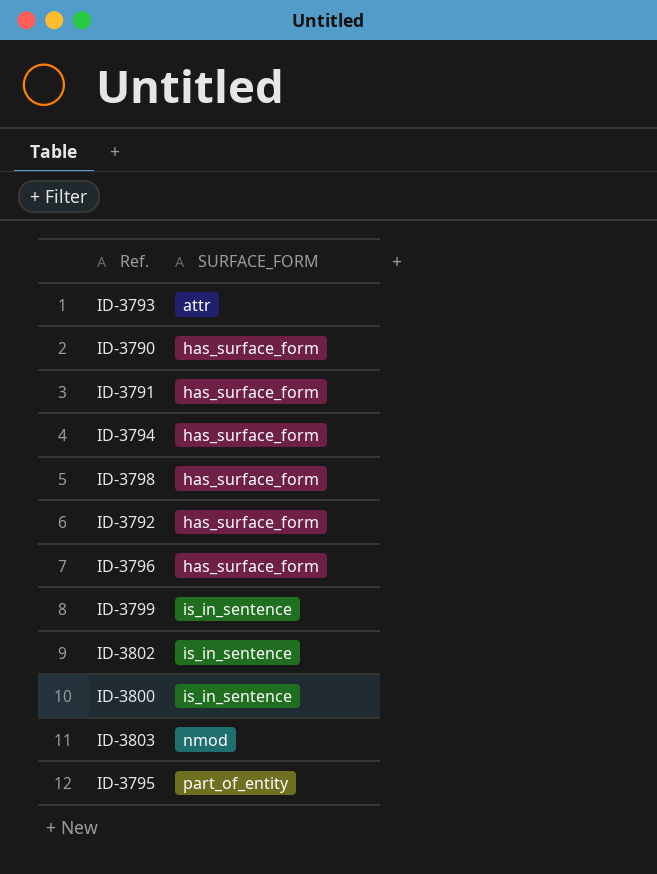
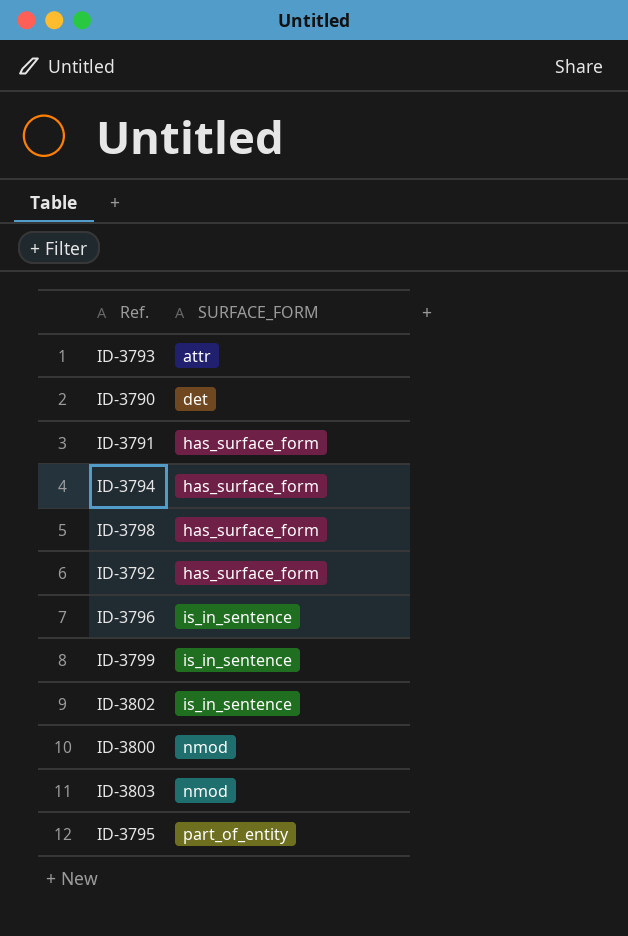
ID-3790 | SURFACE_FORM: has_surface_form -> det
ID-3796 | SURFACE_FORM: has_surface_form -> is_in_sentence
ID-3800 | SURFACE_FORM: is_in_sentence -> nmod

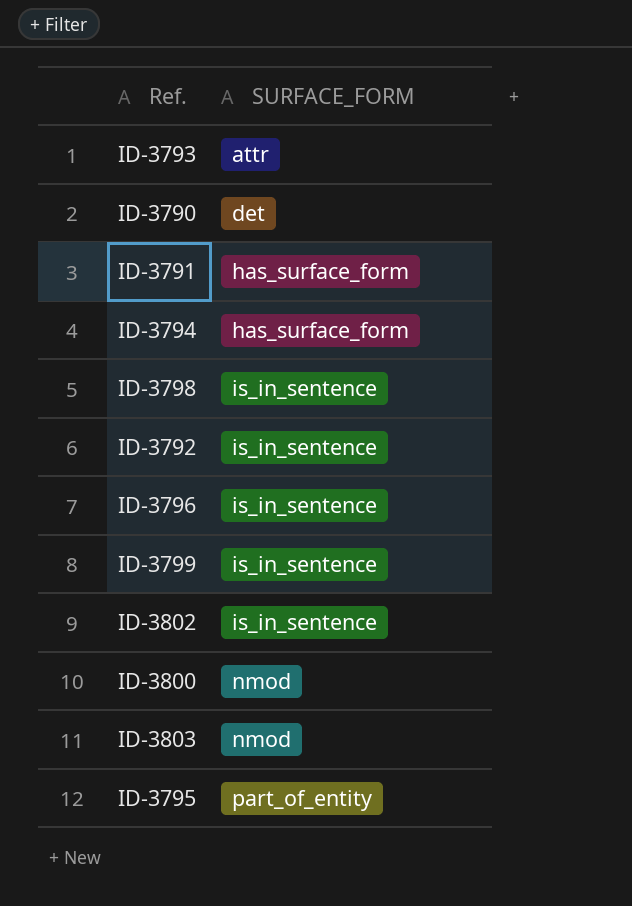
ID-3798 | SURFACE_FORM: has_surface_form -> is_in_sentence
ID-3792 | SURFACE_FORM: has_surface_form -> is_in_sentence

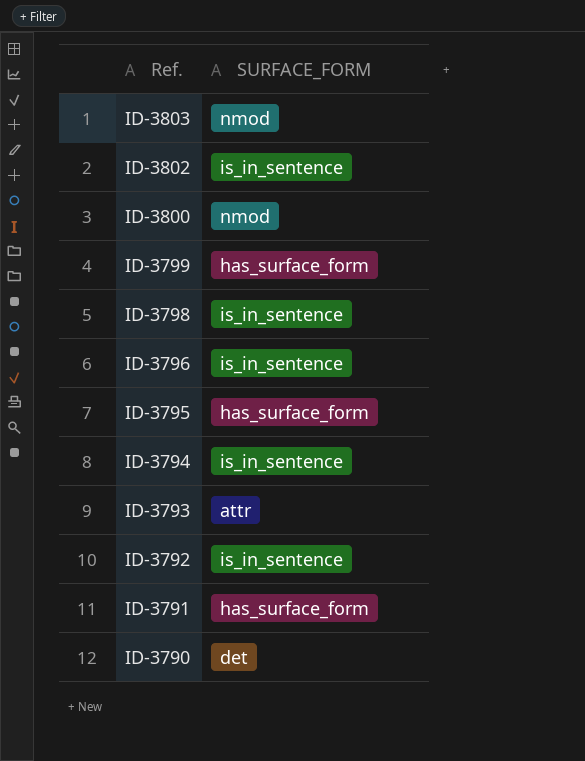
row order: SURFACE_FORM ascending -> Ref. descending
ID-3799 | SURFACE_FORM: is_in_sentence -> has_surface_form
ID-3795 | SURFACE_FORM: part_of_entity -> has_surface_form
ID-3794 | SURFACE_FORM: has_surface_form -> is_in_sentence

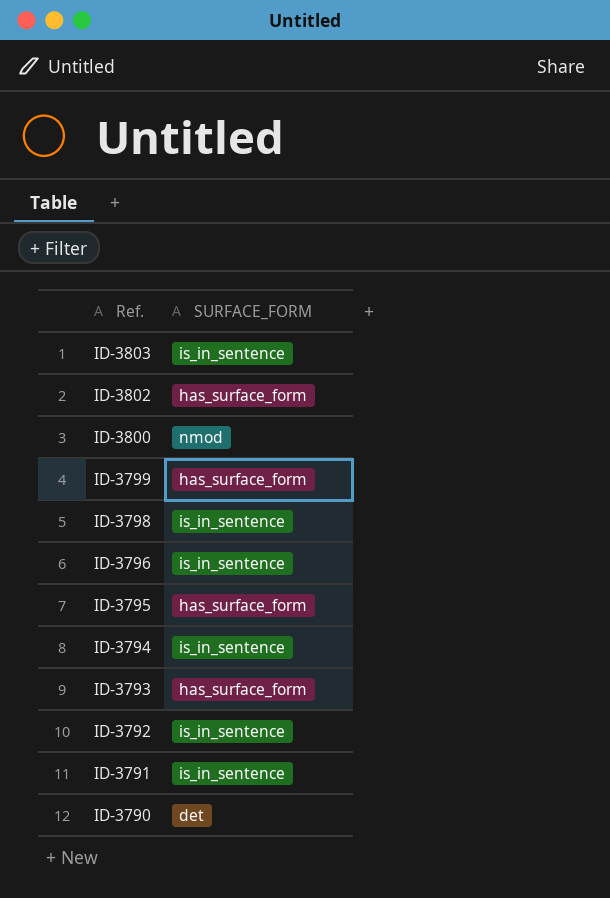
ID-3803 | SURFACE_FORM: nmod -> is_in_sentence
ID-3802 | SURFACE_FORM: is_in_sentence -> has_surface_form
ID-3793 | SURFACE_FORM: attr -> has_surface_form
ID-3791 | SURFACE_FORM: has_surface_form -> is_in_sentence

